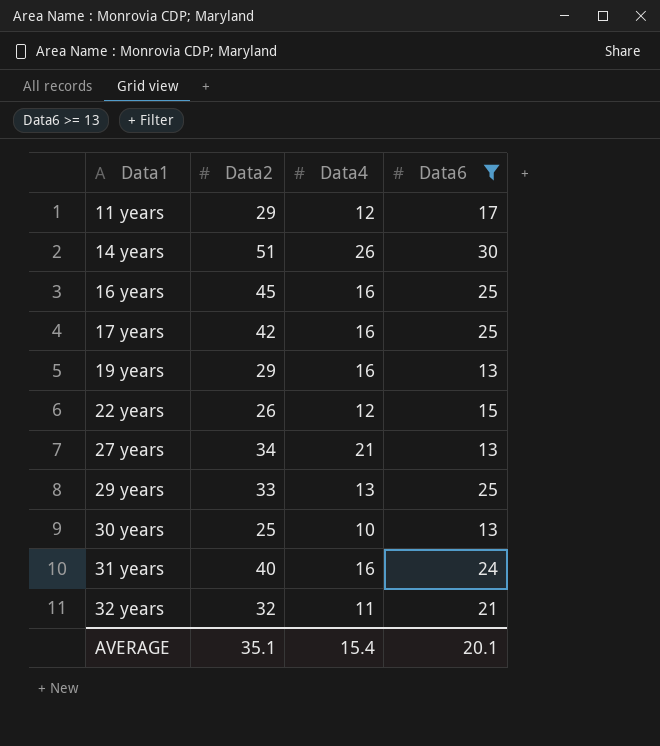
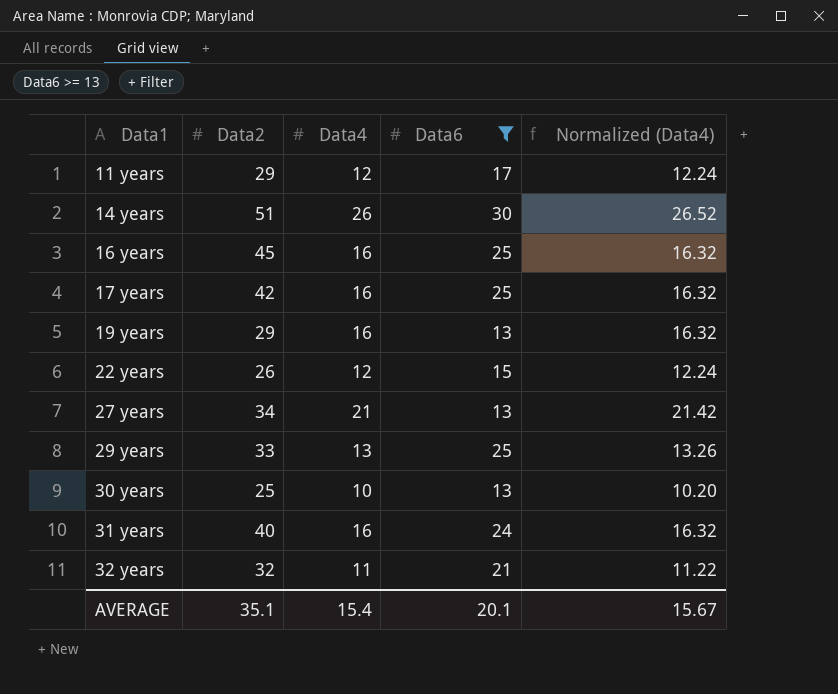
column Normalized (Data4) | formula: none -> [Data4] * 1.02

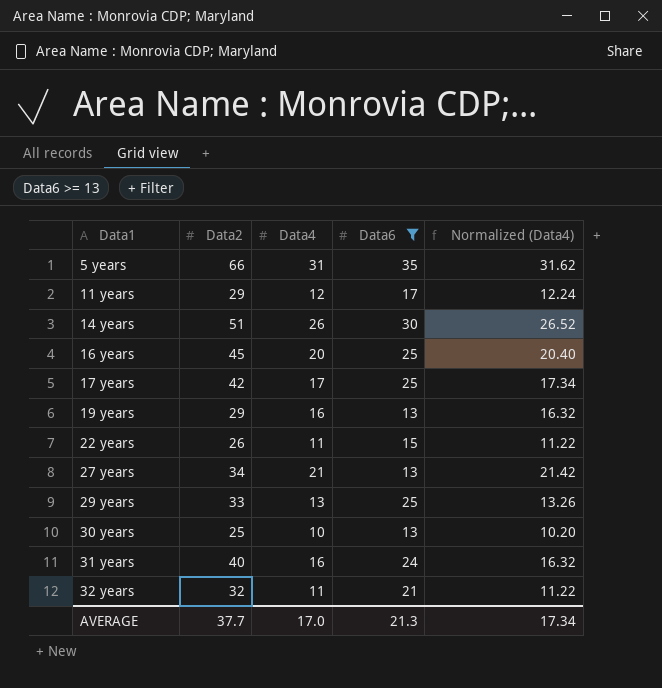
row 5 years: none -> 66 | 31 | 35 | 31.62
16 years | Data4: 16 -> 20
16 years | Normalized (Data4): 16.32 -> 20.40
17 years | Data4: 16 -> 17
17 years | Normalized (Data4): 16.32 -> 17.34
22 years | Data4: 12 -> 11
22 years | Normalized (Data4): 12.24 -> 11.22
AVERAGE | Data2: 35.1 -> 37.7
AVERAGE | Data4: 15.4 -> 17.0
AVERAGE | Data6: 20.1 -> 21.3
AVERAGE | Normalized (Data4): 15.67 -> 17.34

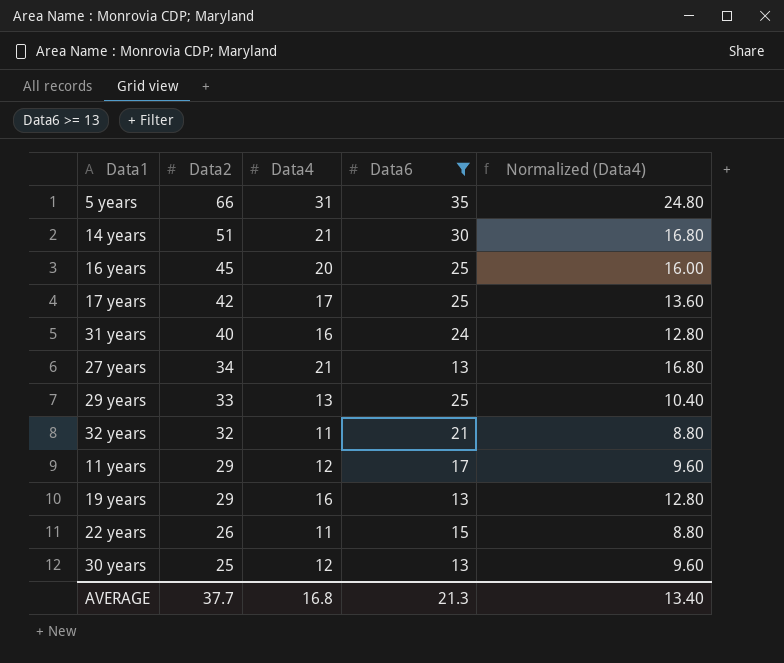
row order: Data1 ascending -> Data2 descending
column Normalized (Data4) | formula: [Data4] * 1.02 -> [Data4] * 0.8
14 years | Data4: 26 -> 21
30 years | Data4: 10 -> 12
AVERAGE | Data4: 17.0 -> 16.8
AVERAGE | Normalized (Data4): 17.34 -> 13.40

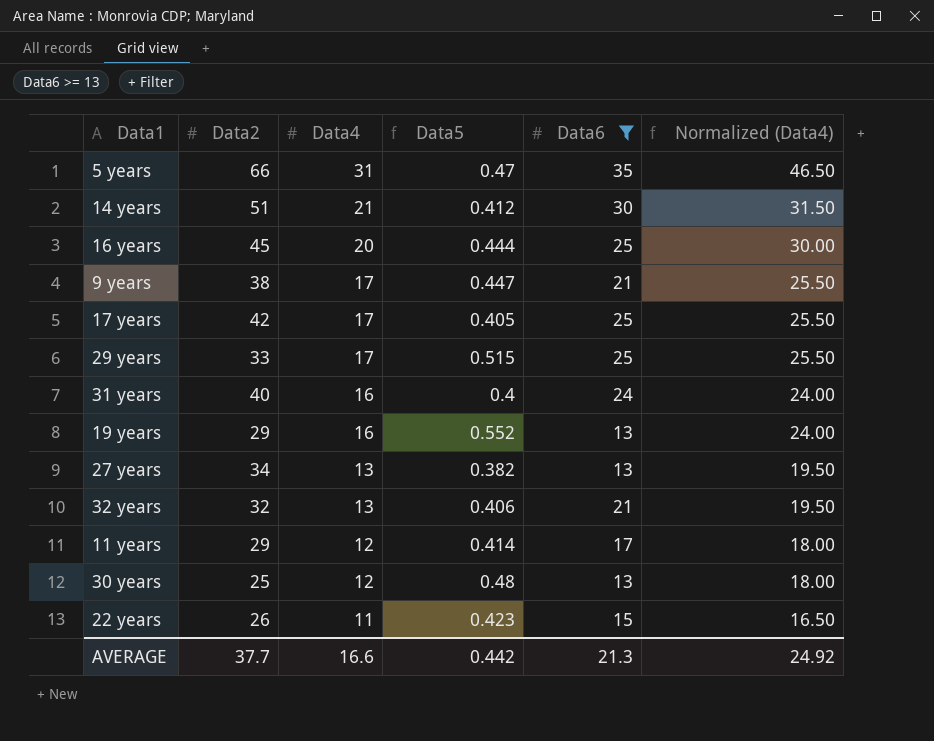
row order: Data2 descending -> Data4 descending
column Data5 | formula: none -> [Data4] / [Data2]
column Normalized (Data4) | formula: [Data4] * 0.8 -> [Data4] * 1.5
row 9 years: none -> 38 | 17 | 0.447 | 21 | 25.50
29 years | Data4: 13 -> 17
27 years | Data4: 21 -> 13
32 years | Data4: 11 -> 13
AVERAGE | Data4: 16.8 -> 16.6
AVERAGE | Normalized (Data4): 13.40 -> 24.92

